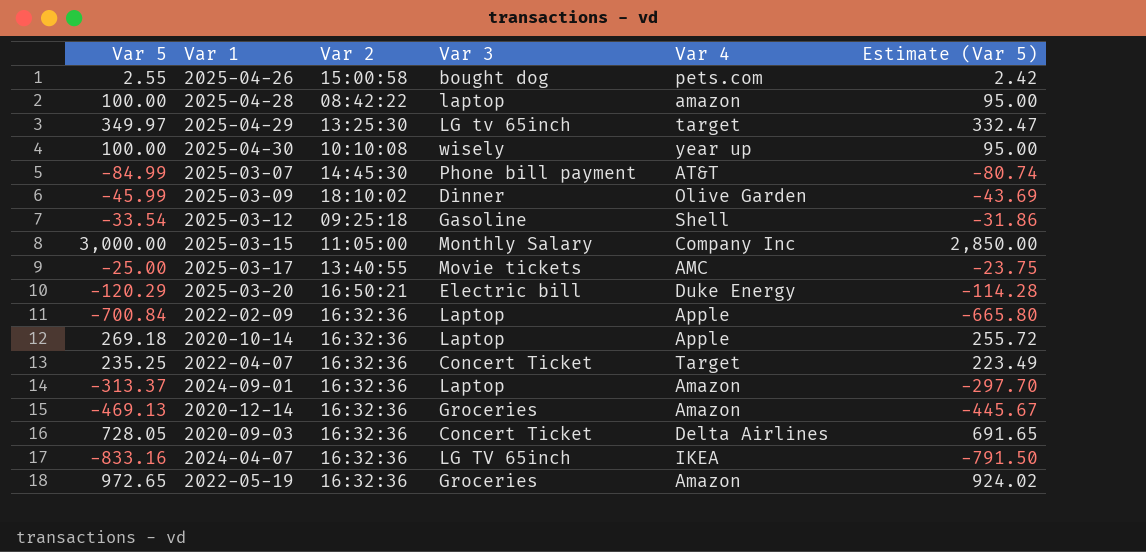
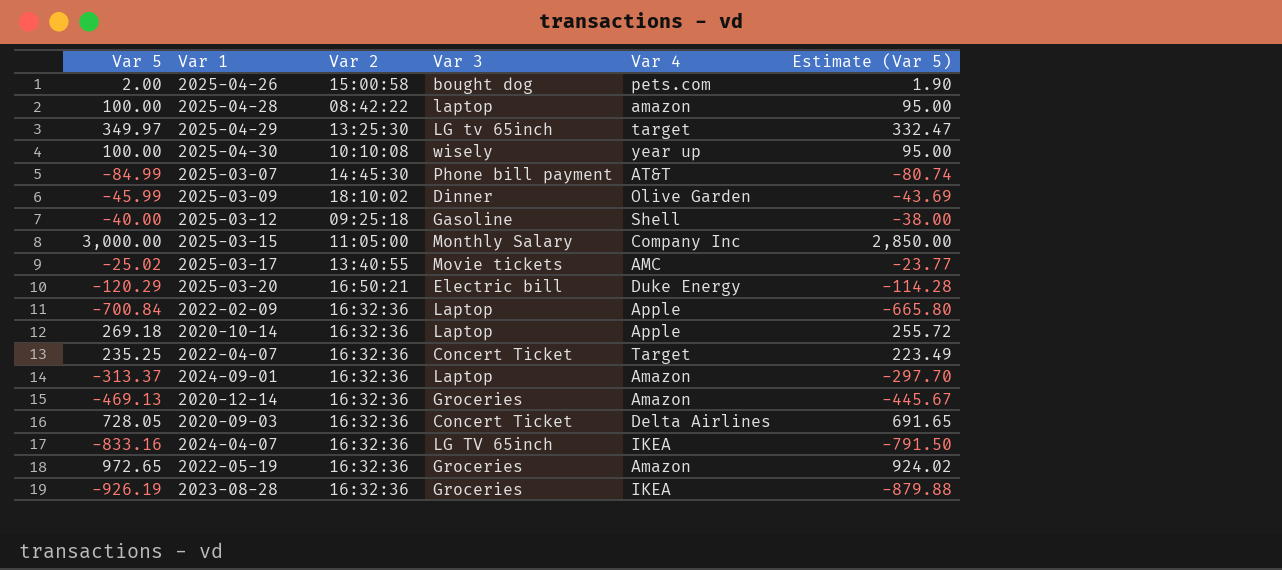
2025-04-26 | Var 5: 2.55 -> 2.00
2025-04-26 | Estimate (Var 5): 2.42 -> 1.90
2025-03-12 | Var 5: -33.54 -> -40.00
2025-03-12 | Estimate (Var 5): -31.86 -> -38.00
2025-03-17 | Var 5: -25.00 -> -25.02
2025-03-17 | Estimate (Var 5): -23.75 -> -23.77
row 2023-08-28: none -> -926.19 | 16:32:36 | Groceries | IKEA | -879.88

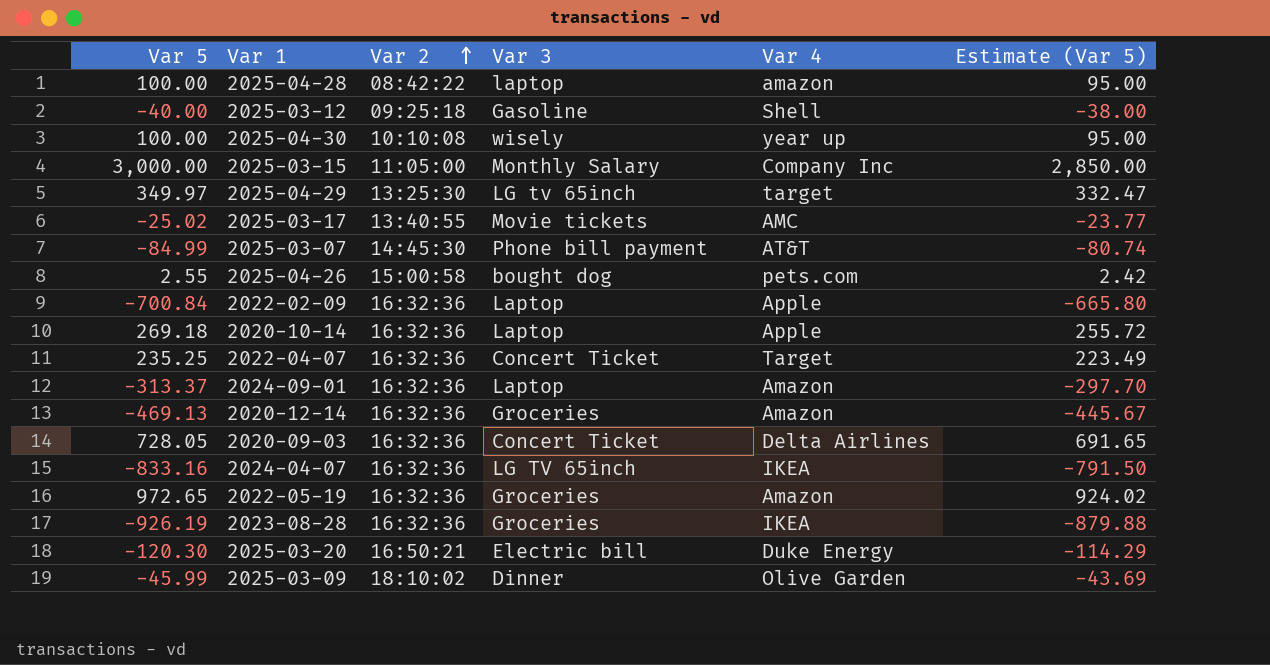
row order: none -> Var 2 ascending
2025-04-26 | Var 5: 2.00 -> 2.55
2025-04-26 | Estimate (Var 5): 1.90 -> 2.42
2025-03-20 | Var 5: -120.29 -> -120.30
2025-03-20 | Estimate (Var 5): -114.28 -> -114.29

